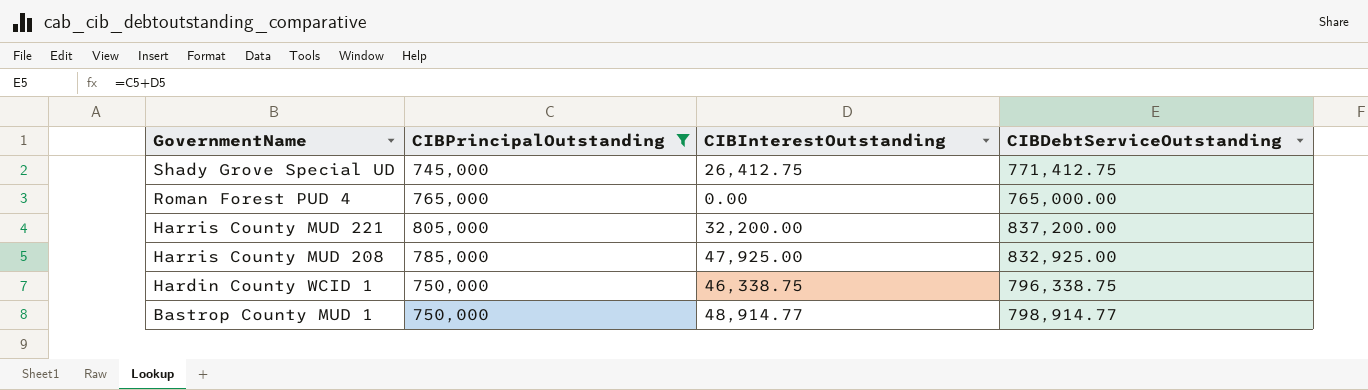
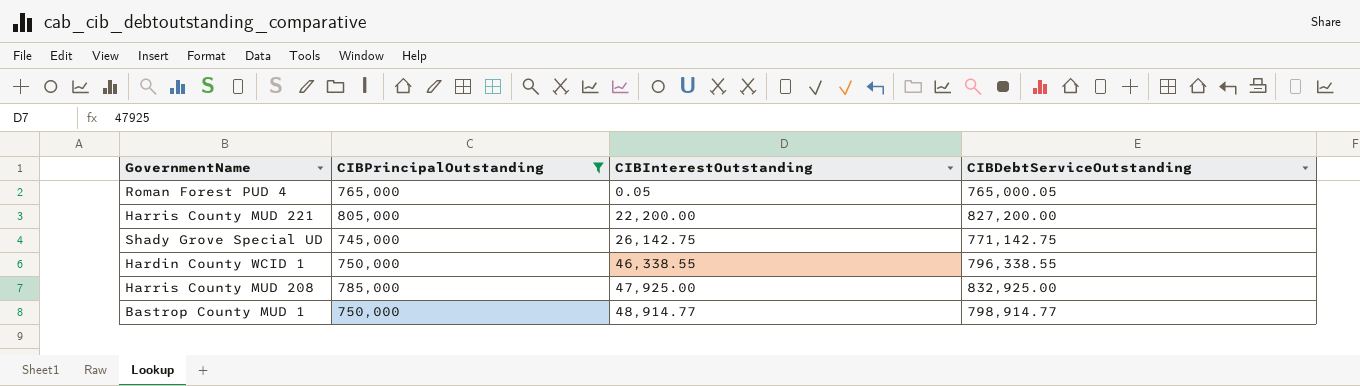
row order: GovernmentName descending -> CIBInterestOutstanding ascending
Roman Forest PUD 4 | CIBInterestOutstanding: 0.00 -> 0.05
Roman Forest PUD 4 | CIBDebtServiceOutstanding: 765,000.00 -> 765,000.05
Harris County MUD 221 | CIBInterestOutstanding: 32,200.00 -> 22,200.00
Harris County MUD 221 | CIBDebtServiceOutstanding: 837,200.00 -> 827,200.00
Shady Grove Special UD | CIBInterestOutstanding: 26,412.75 -> 26,142.75
Shady Grove Special UD | CIBDebtServiceOutstanding: 771,412.75 -> 771,142.75
Hardin County WCID 1 | CIBInterestOutstanding: 46,338.75 -> 46,338.55
Hardin County WCID 1 | CIBDebtServiceOutstanding: 796,338.75 -> 796,338.55

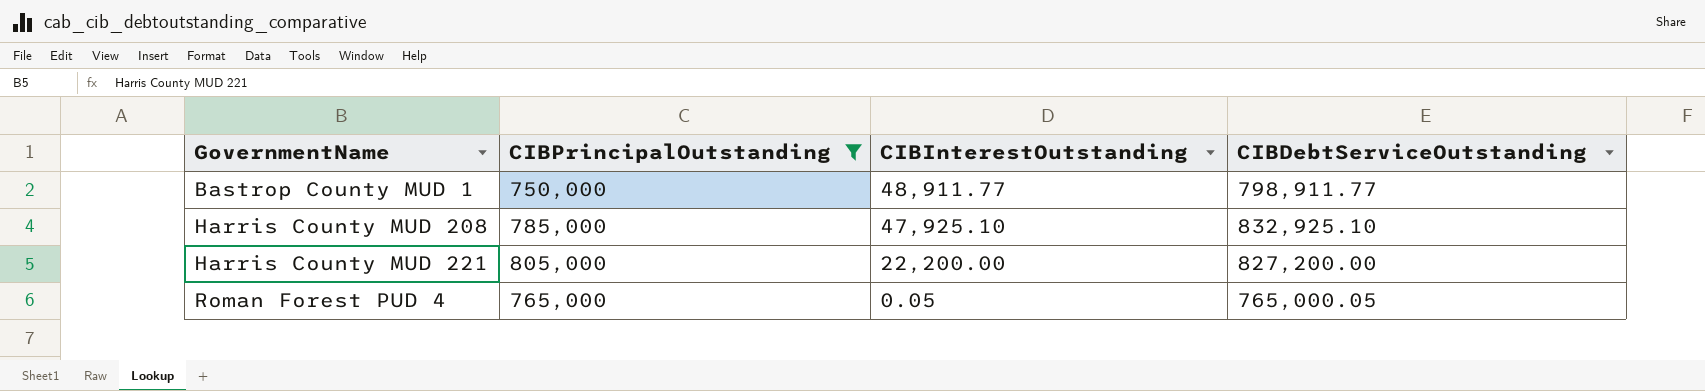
row order: CIBInterestOutstanding ascending -> GovernmentName ascending
row Shady Grove Special UD: 745,000 | 26,142.75 | 771,142.75 -> none
row Hardin County WCID 1: 750,000 | 46,338.55 | 796,338.55 -> none
Bastrop County MUD 1 | CIBInterestOutstanding: 48,914.77 -> 48,911.77
Bastrop County MUD 1 | CIBDebtServiceOutstanding: 798,914.77 -> 798,911.77
Harris County MUD 208 | CIBInterestOutstanding: 47,925.00 -> 47,925.10
Harris County MUD 208 | CIBDebtServiceOutstanding: 832,925.00 -> 832,925.10

